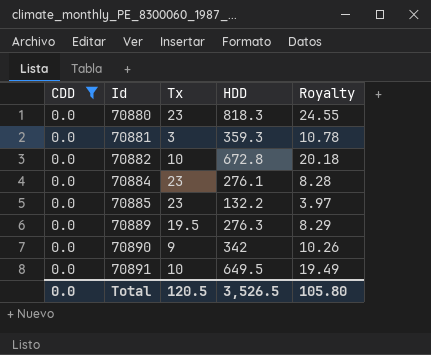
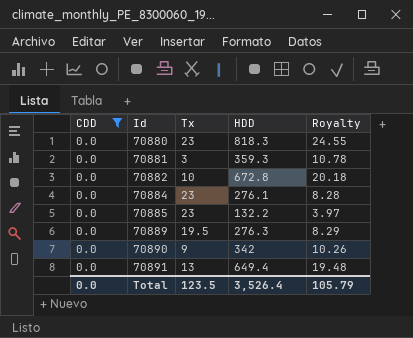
70891 | Tx: 10 -> 13
70891 | HDD: 649.5 -> 649.4
70891 | Royalty: 19.49 -> 19.48
Total | Tx: 120.5 -> 123.5
Total | HDD: 3,526.5 -> 3,526.4
Total | Royalty: 105.80 -> 105.79

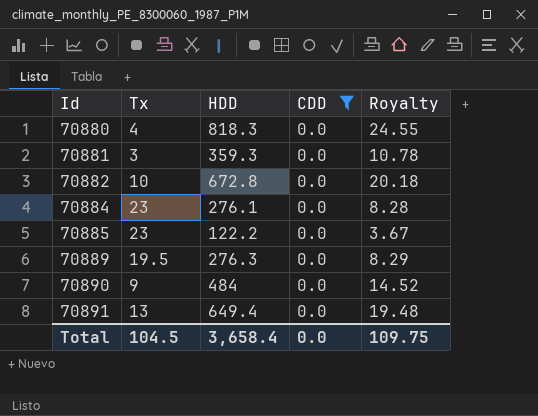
column CDD | position: 1 -> 4
70880 | Tx: 23 -> 4
70885 | HDD: 132.2 -> 122.2
70885 | Royalty: 3.97 -> 3.67
70890 | HDD: 342 -> 484
70890 | Royalty: 10.26 -> 14.52
Total | Tx: 123.5 -> 104.5
Total | HDD: 3,526.4 -> 3,658.4
Total | Royalty: 105.79 -> 109.75

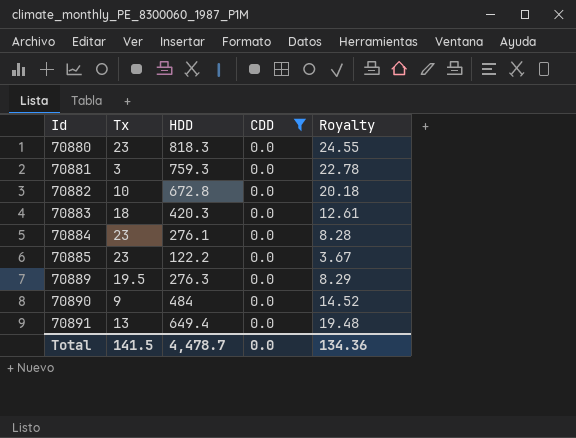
70880 | Tx: 4 -> 23
70881 | HDD: 359.3 -> 759.3
70881 | Royalty: 10.78 -> 22.78
row 70883: none -> 18 | 420.3 | 0.0 | 12.61
Total | Tx: 104.5 -> 141.5
Total | HDD: 3,658.4 -> 4,478.7
Total | Royalty: 109.75 -> 134.36

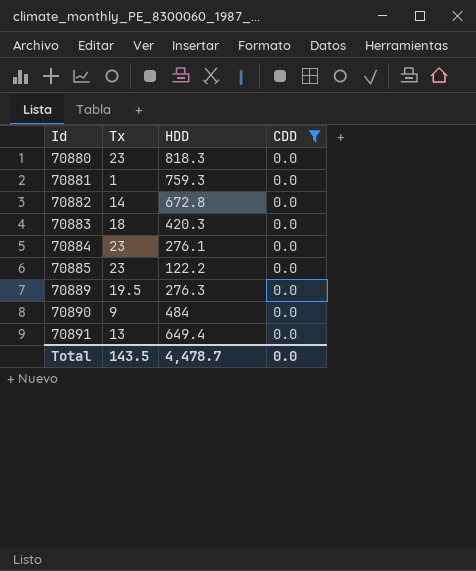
column Royalty | formula: [HDD] * 0.03 -> none
70881 | Tx: 3 -> 1
70882 | Tx: 10 -> 14
Total | Tx: 141.5 -> 143.5

